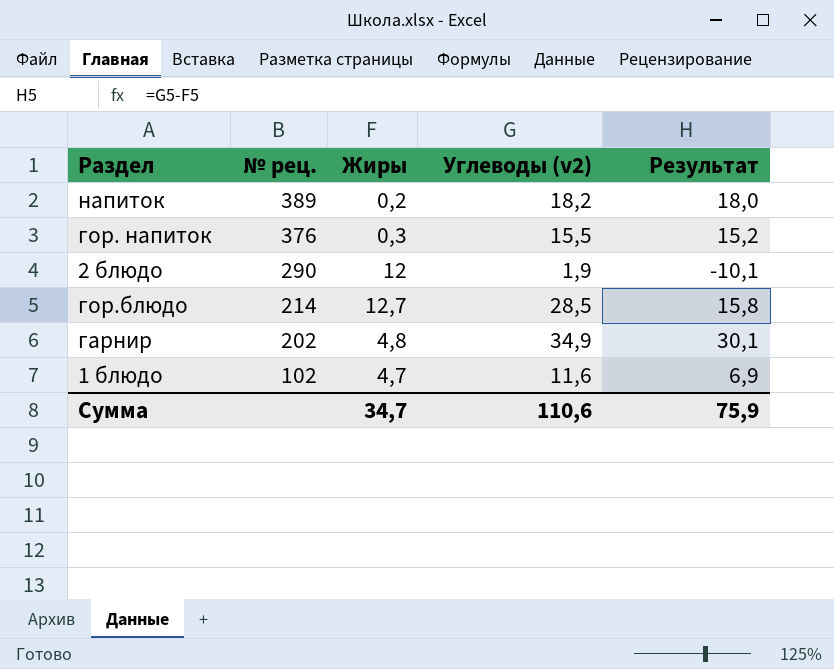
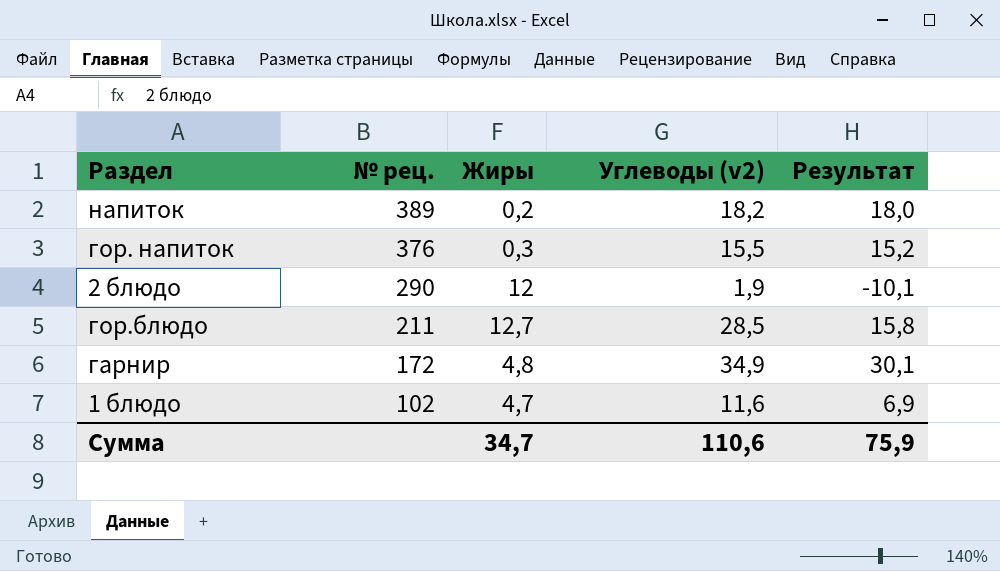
гор.блюдо | № рец.: 214 -> 211
гарнир | № рец.: 202 -> 172

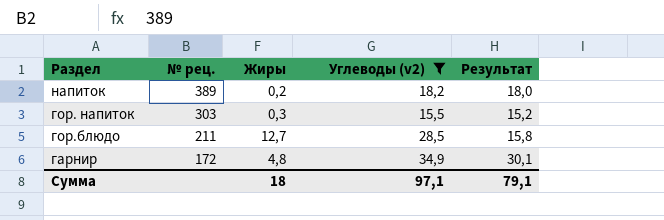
filter: none -> Углеводы (v2) >= 15,5
гор. напиток | № рец.: 376 -> 303
Сумма | Жиры: 34,7 -> 18
Сумма | Углеводы (v2): 110,6 -> 97,1
Сумма | Результат: 75,9 -> 79,1

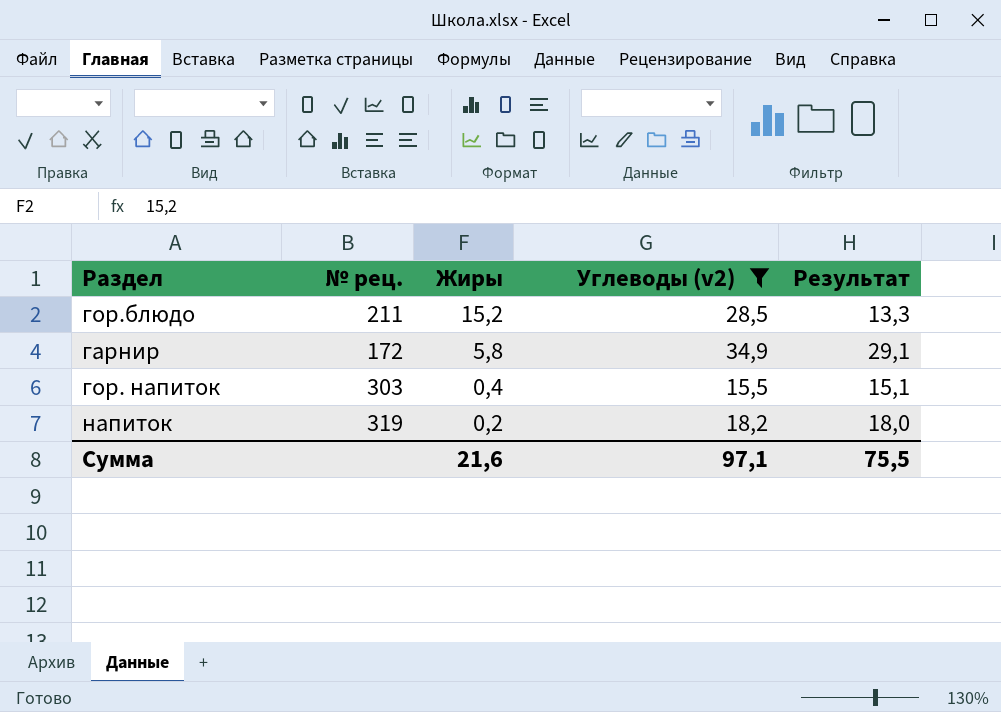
row order: № рец. descending -> Жиры descending
гор.блюдо | Жиры: 12,7 -> 15,2
гор.блюдо | Результат: 15,8 -> 13,3
гарнир | Жиры: 4,8 -> 5,8
гарнир | Результат: 30,1 -> 29,1
гор. напиток | Жиры: 0,3 -> 0,4
гор. напиток | Результат: 15,2 -> 15,1
напиток | № рец.: 389 -> 319
Сумма | Жиры: 18 -> 21,6
Сумма | Результат: 79,1 -> 75,5

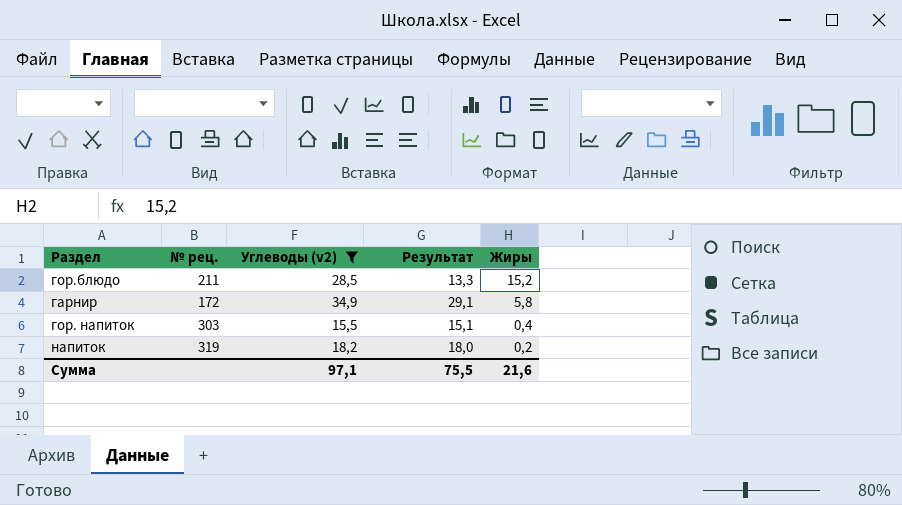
column Жиры | position: 3 -> 5

